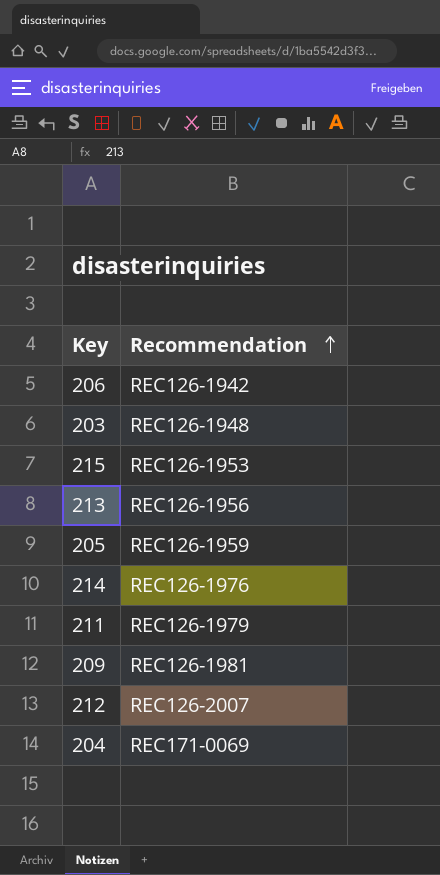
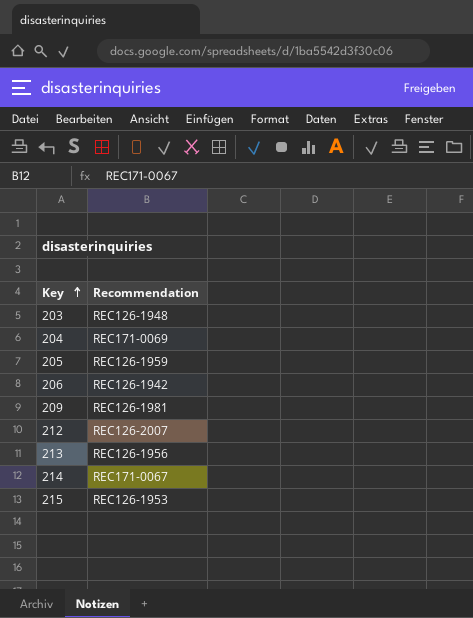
row order: Recommendation ascending -> Key ascending
row 211: REC126-1979 -> none
214 | Recommendation: REC126-1976 -> REC171-0067

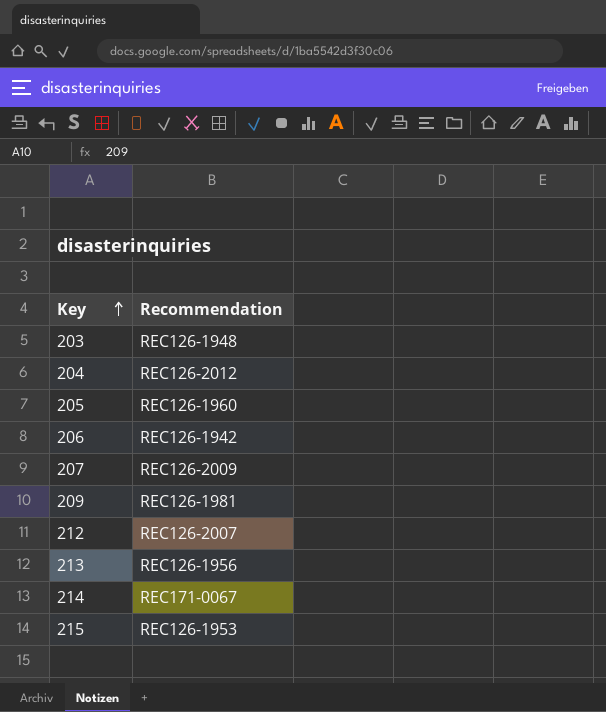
204 | Recommendation: REC171-0069 -> REC126-2012
205 | Recommendation: REC126-1959 -> REC126-1960
row 207: none -> REC126-2009

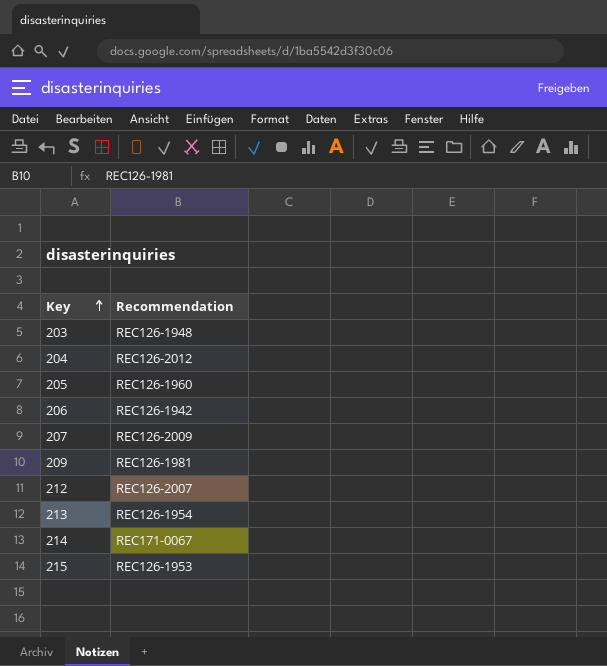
213 | Recommendation: REC126-1956 -> REC126-1954

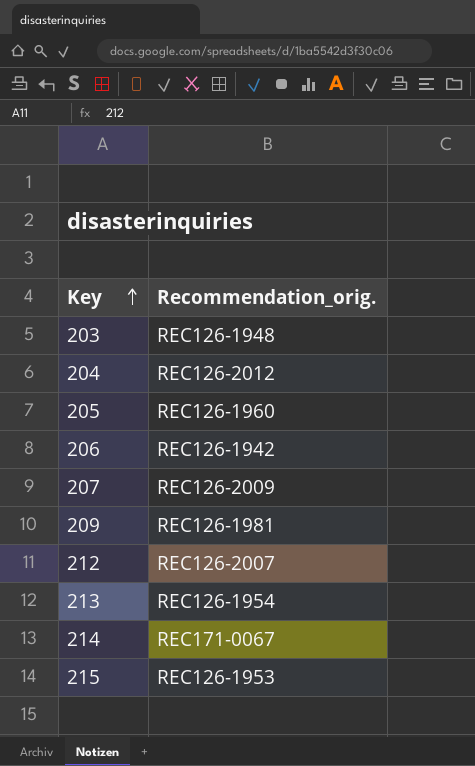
column name: Recommendation -> Recommendation_orig.

